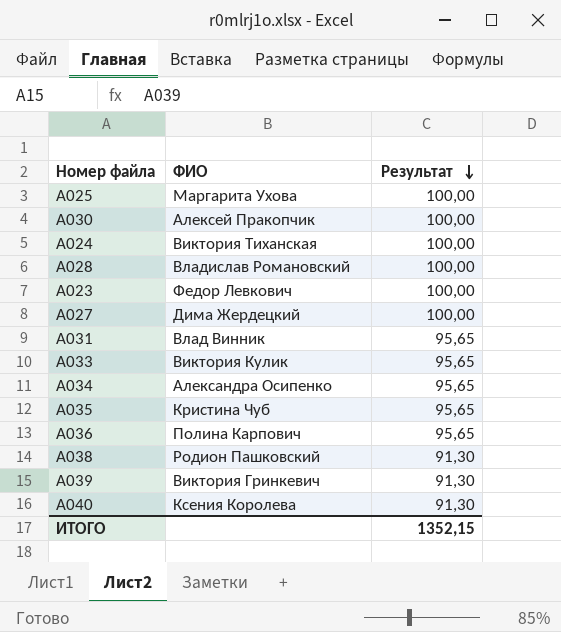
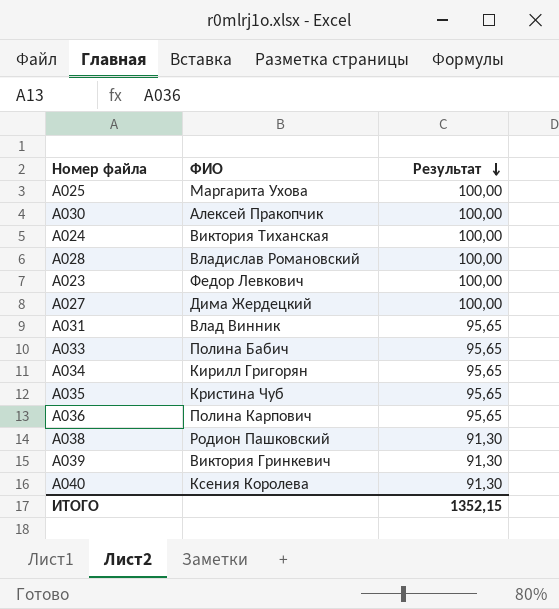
A033 | ФИО: Виктория Кулик -> Полина Бабич
A034 | ФИО: Александра Осипенко -> Кирилл Григорян

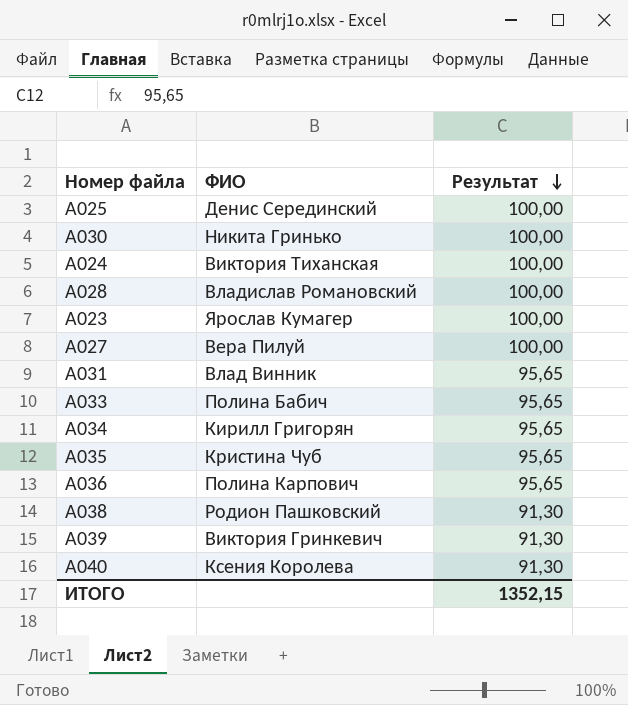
A025 | ФИО: Маргарита Ухова -> Денис Серединский
A030 | ФИО: Алексей Пракопчик -> Никита Гринько
A023 | ФИО: Федор Левкович -> Ярослав Кумагер
A027 | ФИО: Дима Жердецкий -> Вера Пилуй

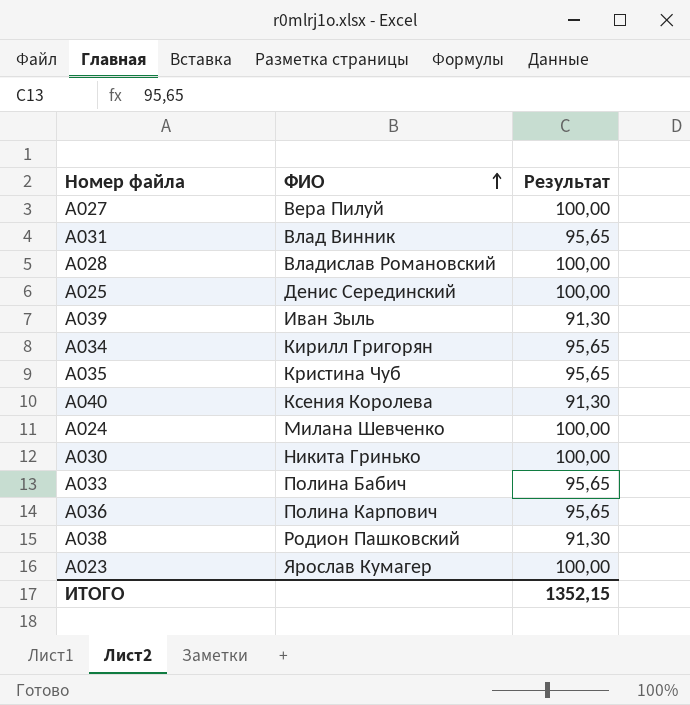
row order: Результат descending -> ФИО ascending
A039 | ФИО: Виктория Гринкевич -> Иван Зыль
A024 | ФИО: Виктория Тиханская -> Милана Шевченко

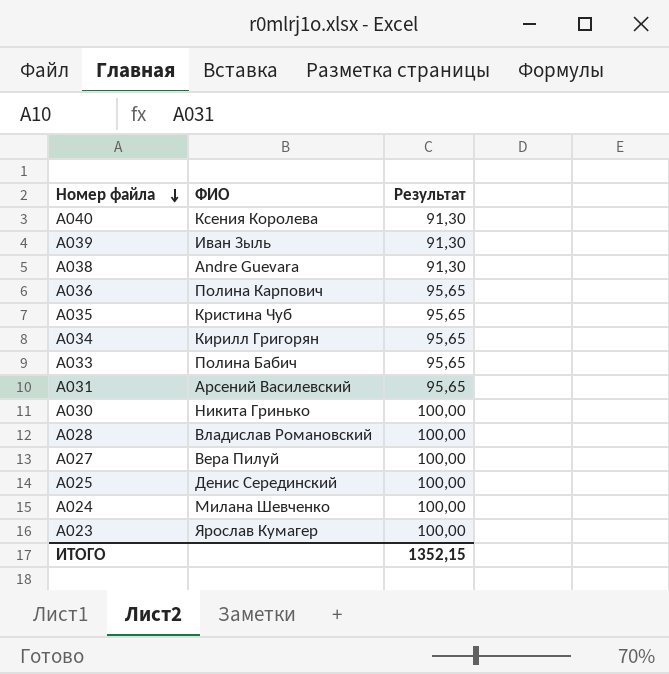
row order: ФИО ascending -> Номер файла descending
A038 | ФИО: Родион Пашковский -> Andre Guevara
A031 | ФИО: Влад Винник -> Арсений Василевский

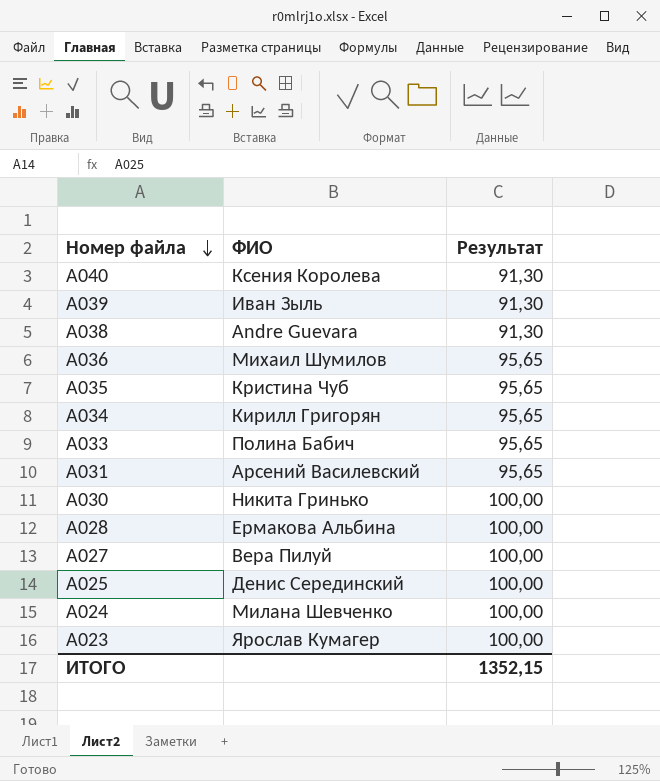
A036 | ФИО: Полина Карпович -> Михаил Шумилов
A028 | ФИО: Владислав Романовский -> Ермакова Альбина

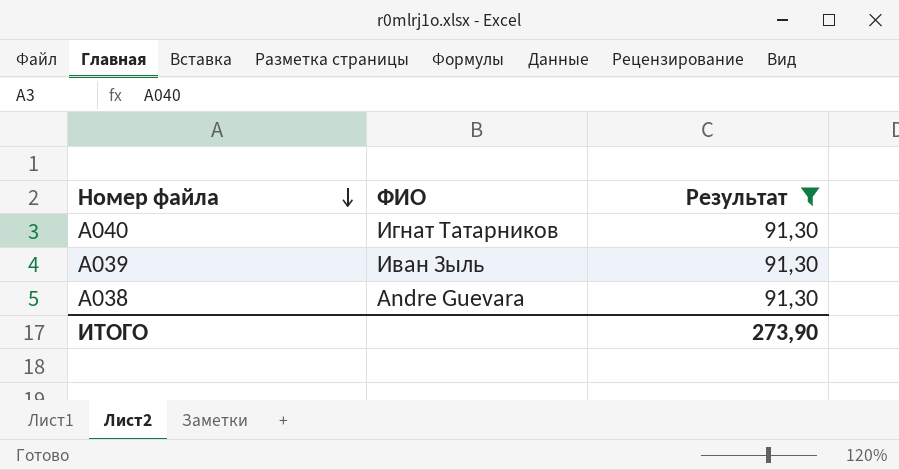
filter: none -> Результат = 91,30
A040 | ФИО: Ксения Королева -> Игнат Татарников
ИТОГО | Результат: 1352,15 -> 273,90

